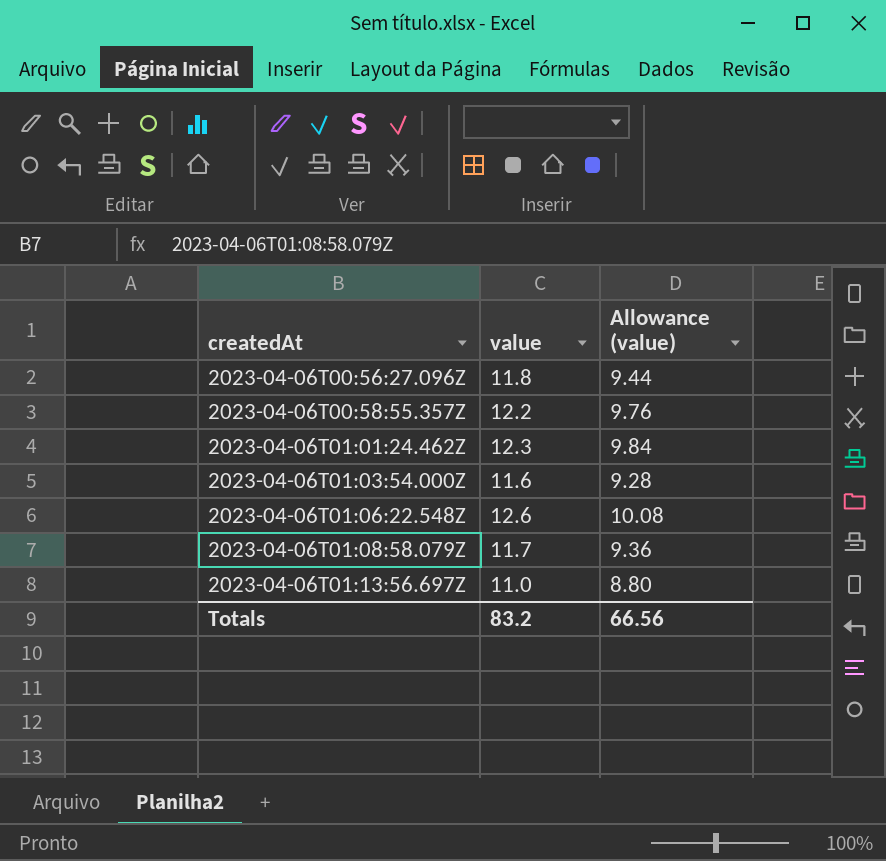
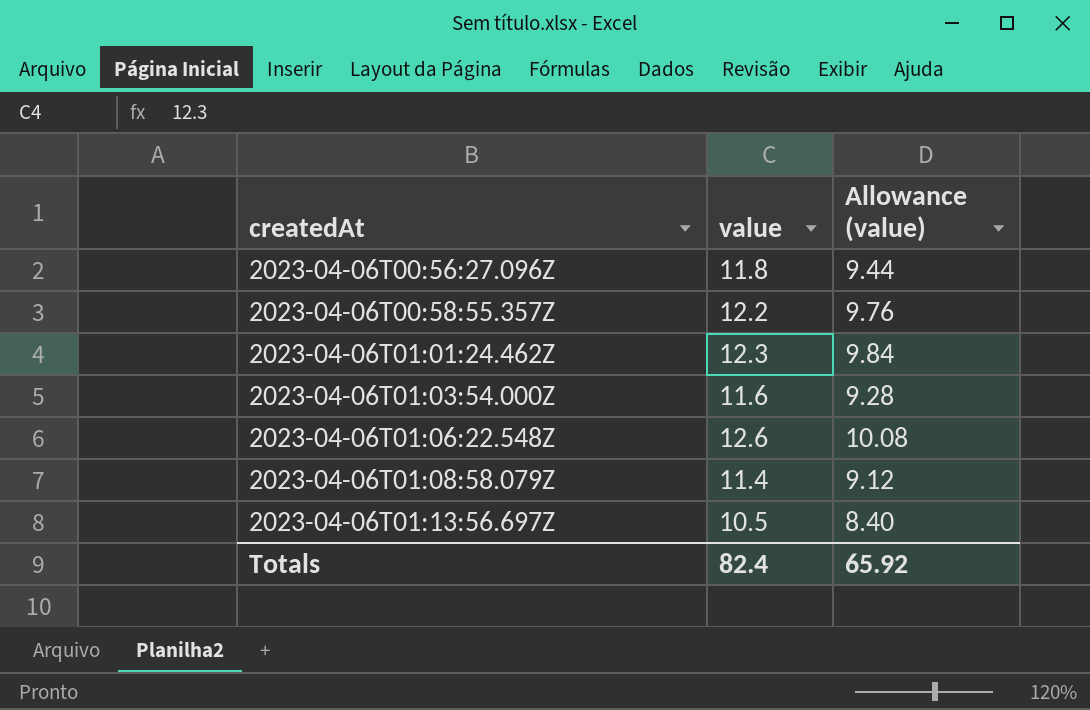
2023-04-06T01:08:58.079Z | value: 11.7 -> 11.4
2023-04-06T01:08:58.079Z | Allowance (value): 9.36 -> 9.12
2023-04-06T01:13:56.697Z | value: 11.0 -> 10.5
2023-04-06T01:13:56.697Z | Allowance (value): 8.80 -> 8.40
Totals | value: 83.2 -> 82.4
Totals | Allowance (value): 66.56 -> 65.92

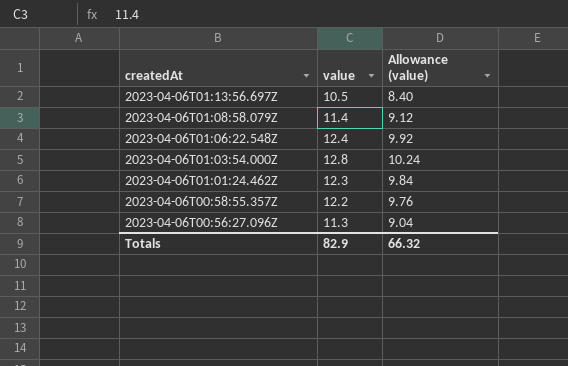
row order: createdAt ascending -> createdAt descending
2023-04-06T01:06:22.548Z | value: 12.6 -> 12.4
2023-04-06T01:06:22.548Z | Allowance (value): 10.08 -> 9.92
2023-04-06T01:03:54.000Z | value: 11.6 -> 12.8
2023-04-06T01:03:54.000Z | Allowance (value): 9.28 -> 10.24
2023-04-06T00:56:27.096Z | value: 11.8 -> 11.3
2023-04-06T00:56:27.096Z | Allowance (value): 9.44 -> 9.04
Totals | value: 82.4 -> 82.9
Totals | Allowance (value): 65.92 -> 66.32

